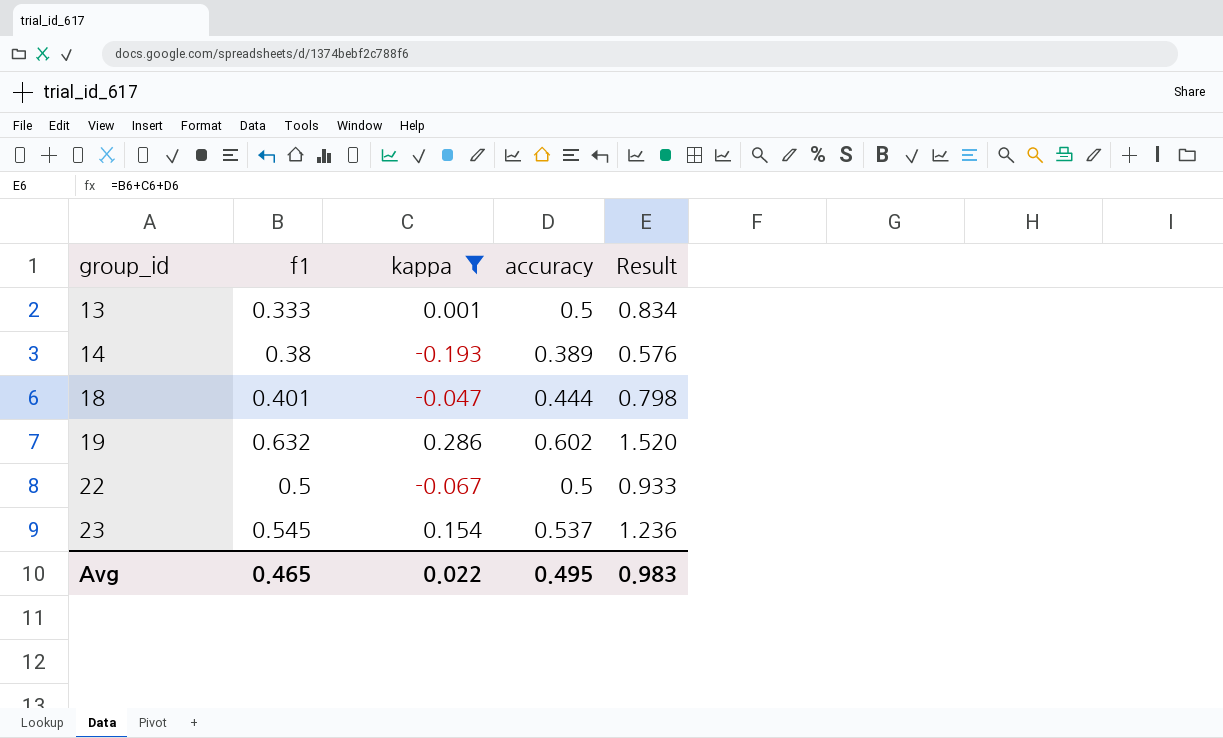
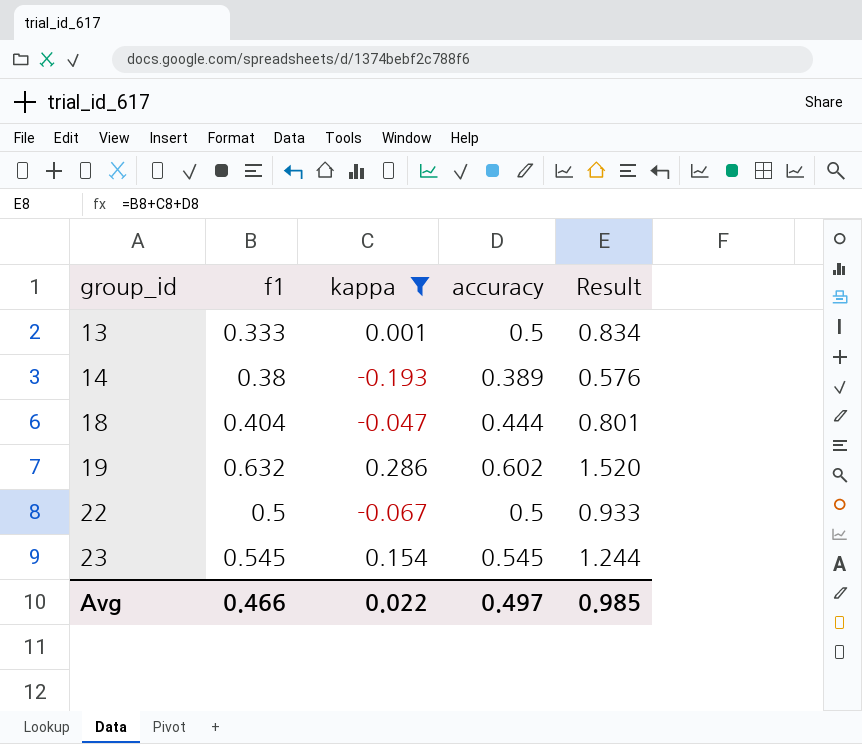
18 | f1: 0.401 -> 0.404
18 | Result: 0.798 -> 0.801
23 | accuracy: 0.537 -> 0.545
23 | Result: 1.236 -> 1.244
Avg | f1: 0.465 -> 0.466
Avg | accuracy: 0.495 -> 0.497
Avg | Result: 0.983 -> 0.985

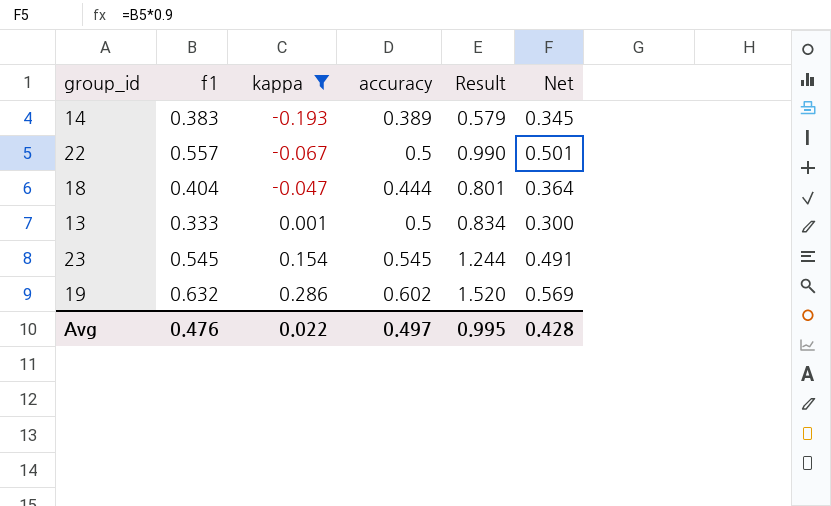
row order: group_id ascending -> kappa ascending
column Net | formula: none -> [f1] * 0.9
14 | f1: 0.38 -> 0.383
14 | Result: 0.576 -> 0.579
22 | f1: 0.5 -> 0.557
22 | Result: 0.933 -> 0.990
Avg | f1: 0.466 -> 0.476
Avg | Result: 0.985 -> 0.995

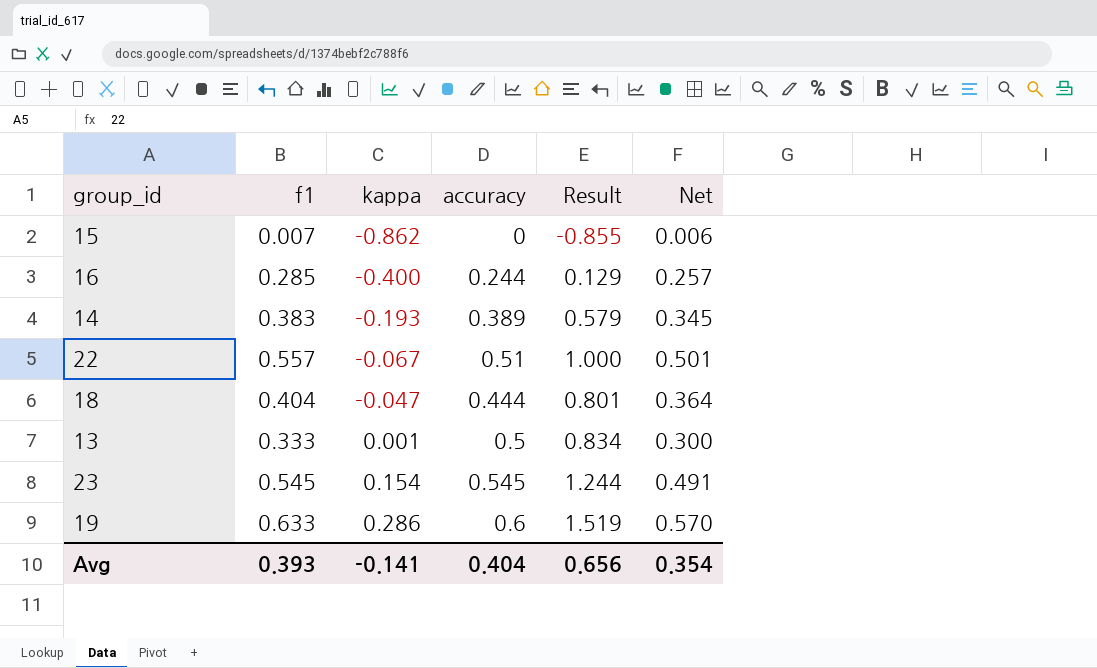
filter: kappa >= -0.193 -> none
22 | accuracy: 0.5 -> 0.51
22 | Result: 0.990 -> 1.000
19 | f1: 0.632 -> 0.633
19 | accuracy: 0.602 -> 0.6
19 | Result: 1.520 -> 1.519
19 | Net: 0.569 -> 0.570
Avg | f1: 0.476 -> 0.393
Avg | kappa: 0.022 -> -0.141
Avg | accuracy: 0.497 -> 0.404
Avg | Result: 0.995 -> 0.656
Avg | Net: 0.428 -> 0.354

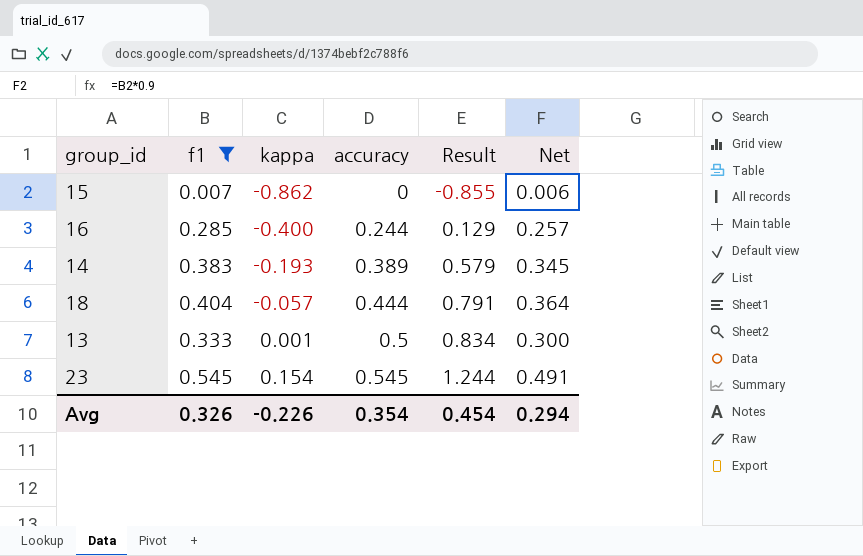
filter: none -> f1 <= 0.545
18 | kappa: -0.047 -> -0.057
18 | Result: 0.801 -> 0.791
Avg | f1: 0.393 -> 0.326
Avg | kappa: -0.141 -> -0.226
Avg | accuracy: 0.404 -> 0.354
Avg | Result: 0.656 -> 0.454
Avg | Net: 0.354 -> 0.294

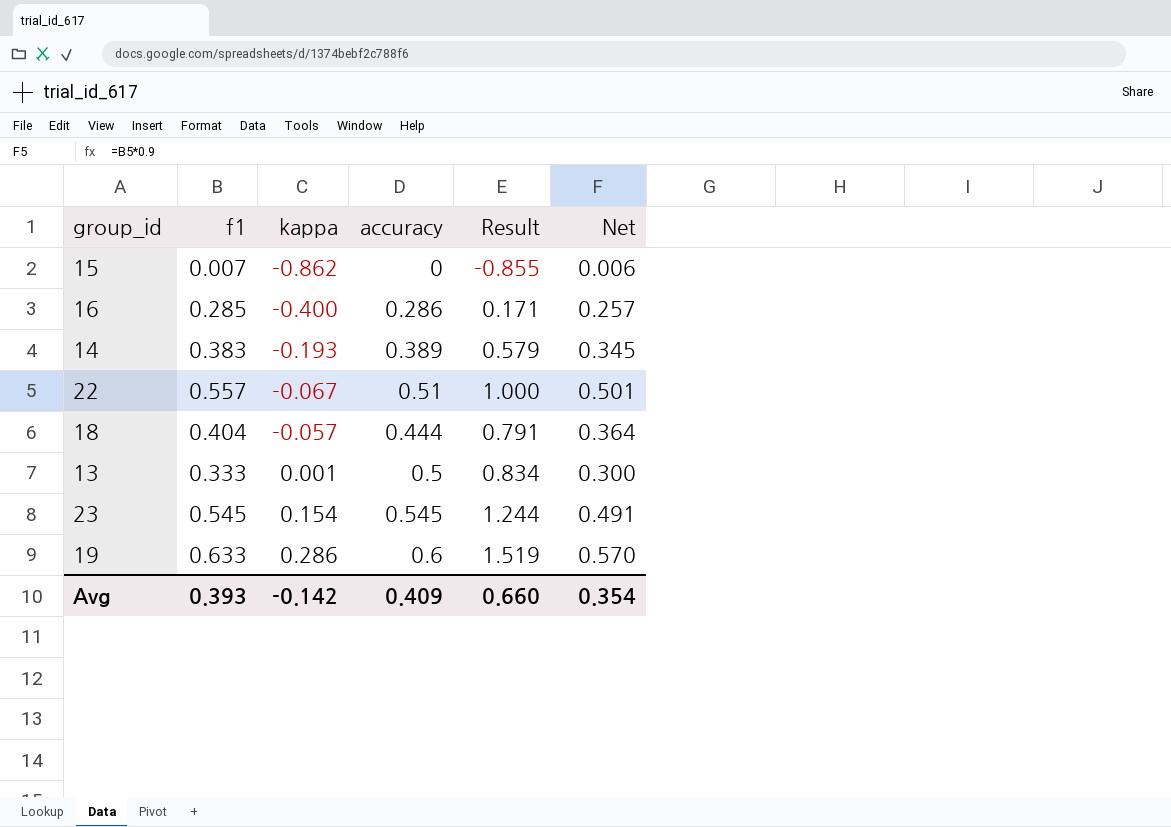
filter: f1 <= 0.545 -> none
16 | accuracy: 0.244 -> 0.286
16 | Result: 0.129 -> 0.171
Avg | f1: 0.326 -> 0.393
Avg | kappa: -0.226 -> -0.142
Avg | accuracy: 0.354 -> 0.409
Avg | Result: 0.454 -> 0.660
Avg | Net: 0.294 -> 0.354

